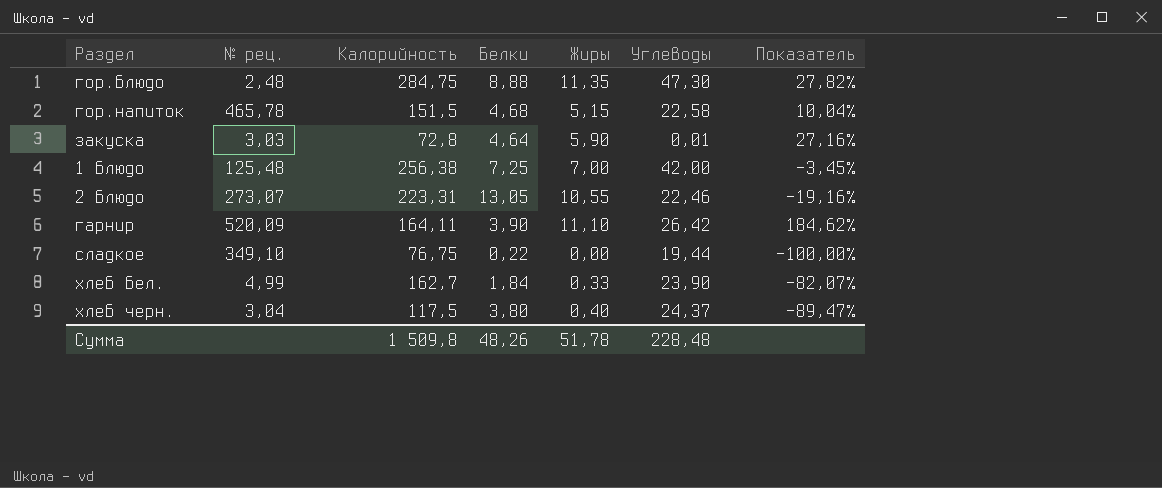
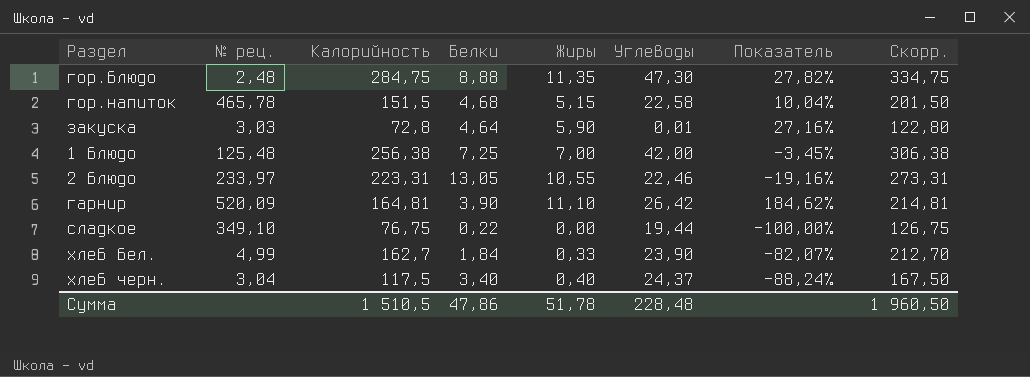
column Скорр. | formula: none -> [Калорийность] + 50
2 блюдо | № рец.: 273,07 -> 233,97
гарнир | Калорийность: 164,11 -> 164,81
хлеб черн. | Белки: 3,80 -> 3,40
хлеб черн. | Показатель: -89,47% -> -88,24%
Сумма | Калорийность: 1 509,8 -> 1 510,5
Сумма | Белки: 48,26 -> 47,86

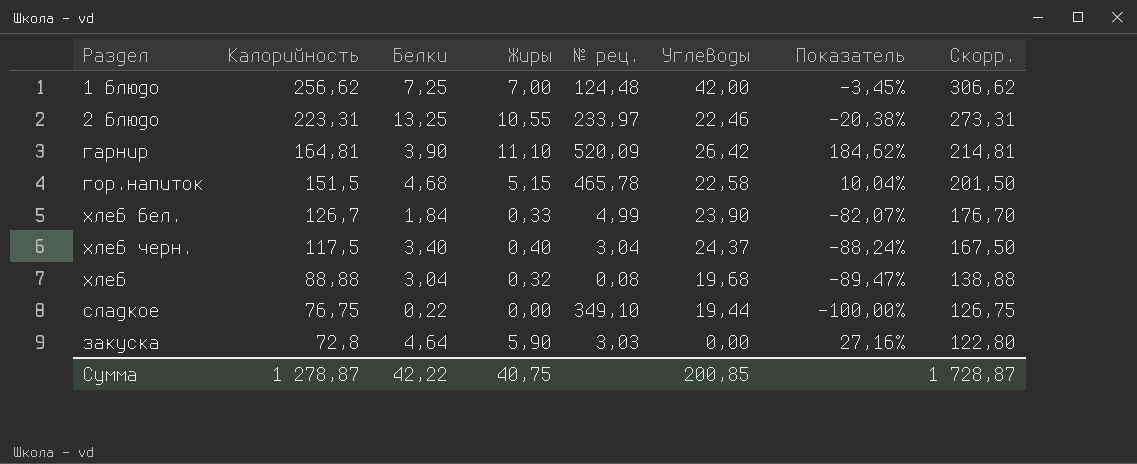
row order: none -> Калорийность descending
column № рец. | position: 2 -> 5
row гор.блюдо: 2,48 | 284,75 | 8,88 | 11,35 | 47,30 | 27,82% | 334,75 -> none
1 блюдо | Калорийность: 256,38 -> 256,62
1 блюдо | № рец.: 125,48 -> 124,48
1 блюдо | Скорр.: 306,38 -> 306,62
2 блюдо | Белки: 13,05 -> 13,25
2 блюдо | Показатель: -19,16% -> -20,38%
хлеб бел. | Калорийность: 162,7 -> 126,7
хлеб бел. | Скорр.: 212,70 -> 176,70
row хлеб: none -> 88,88 | 3,04 | 0,32 | 0,08 | 19,68 | -89,47% | 138,88
закуска | Углеводы: 0,01 -> 0,00
Сумма | Калорийность: 1 510,5 -> 1 278,87
Сумма | Белки: 47,86 -> 42,22
Сумма | Жиры: 51,78 -> 40,75
Сумма | Углеводы: 228,48 -> 200,85
Сумма | Скорр.: 1 960,50 -> 1 728,87

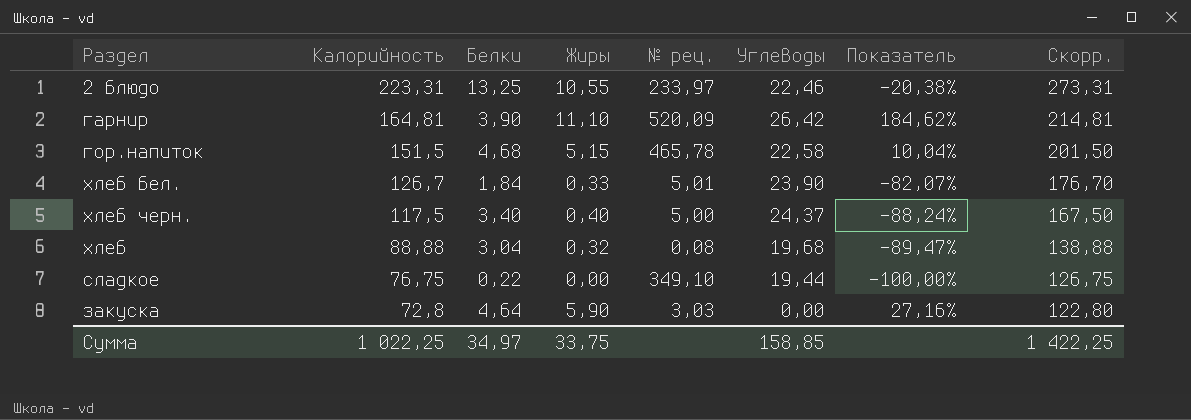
row 1 блюдо: 256,62 | 7,25 | 7,00 | 124,48 | 42,00 | -3,45% | 306,62 -> none
хлеб бел. | № рец.: 4,99 -> 5,01
хлеб черн. | № рец.: 3,04 -> 5,00
Сумма | Калорийность: 1 278,87 -> 1 022,25
Сумма | Белки: 42,22 -> 34,97
Сумма | Жиры: 40,75 -> 33,75
Сумма | Углеводы: 200,85 -> 158,85
Сумма | Скорр.: 1 728,87 -> 1 422,25

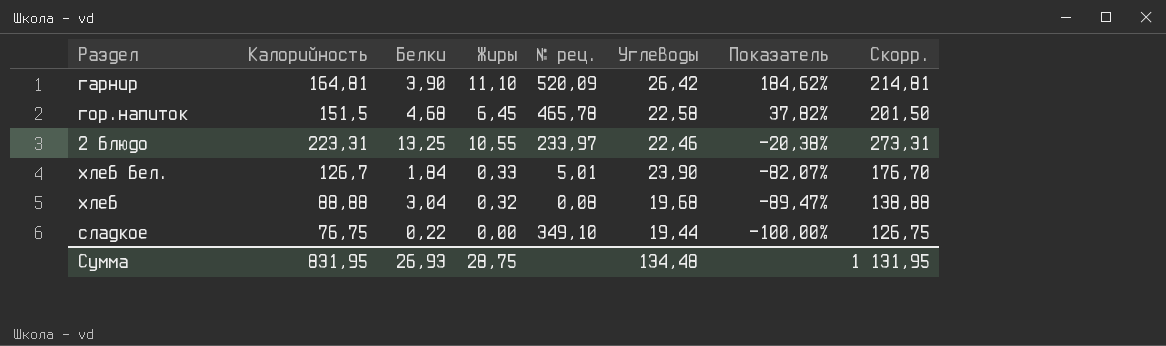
row order: Калорийность descending -> Показатель descending
row хлеб черн.: 117,5 | 3,40 | 0,40 | 5,00 | 24,37 | -88,24% | 167,50 -> none
row закуска: 72,8 | 4,64 | 5,90 | 3,03 | 0,00 | 27,16% | 122,80 -> none
гор.напиток | Жиры: 5,15 -> 6,45
гор.напиток | Показатель: 10,04% -> 37,82%
Сумма | Калорийность: 1 022,25 -> 831,95
Сумма | Белки: 34,97 -> 26,93
Сумма | Жиры: 33,75 -> 28,75
Сумма | Углеводы: 158,85 -> 134,48
Сумма | Скорр.: 1 422,25 -> 1 131,95

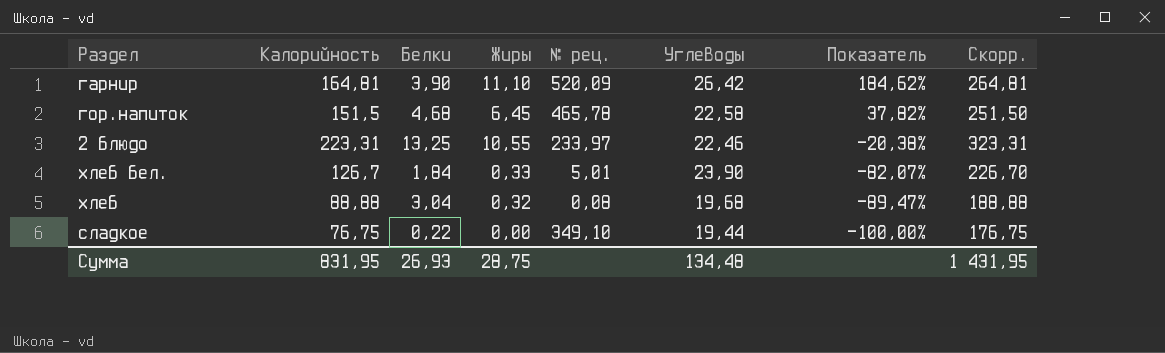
column Скорр. | formula: [Калорийность] + 50 -> [Калорийность] + 100
Сумма | Скорр.: 1 131,95 -> 1 431,95

